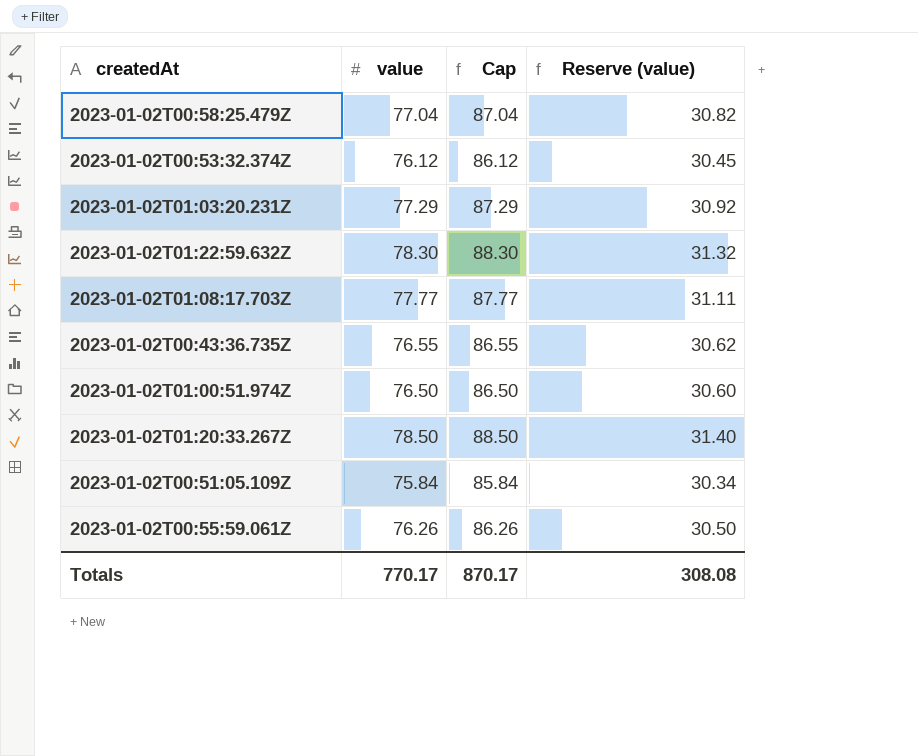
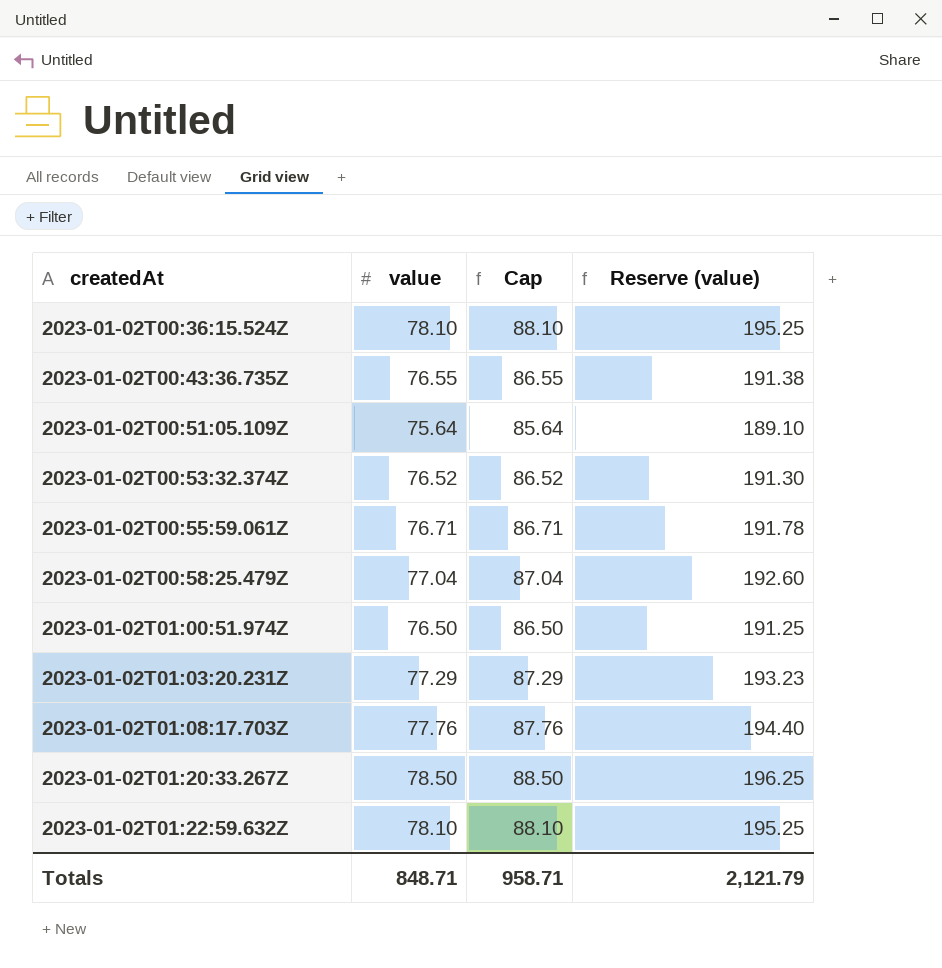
row order: none -> createdAt ascending
column Reserve (value) | formula: [value] * 0.4 -> [value] * 2.5
row 2023-01-02T00:36:15.524Z: none -> 78.10 | 88.10 | 195.25
2023-01-02T00:51:05.109Z | value: 75.84 -> 75.64
2023-01-02T00:51:05.109Z | Cap: 85.84 -> 85.64
2023-01-02T00:53:32.374Z | value: 76.12 -> 76.52
2023-01-02T00:53:32.374Z | Cap: 86.12 -> 86.52
2023-01-02T00:55:59.061Z | value: 76.26 -> 76.71
2023-01-02T00:55:59.061Z | Cap: 86.26 -> 86.71
2023-01-02T01:08:17.703Z | value: 77.77 -> 77.76
2023-01-02T01:08:17.703Z | Cap: 87.77 -> 87.76
2023-01-02T01:22:59.632Z | value: 78.30 -> 78.10
2023-01-02T01:22:59.632Z | Cap: 88.30 -> 88.10
Totals | value: 770.17 -> 848.71
Totals | Cap: 870.17 -> 958.71
Totals | Reserve (value): 308.08 -> 2,121.79

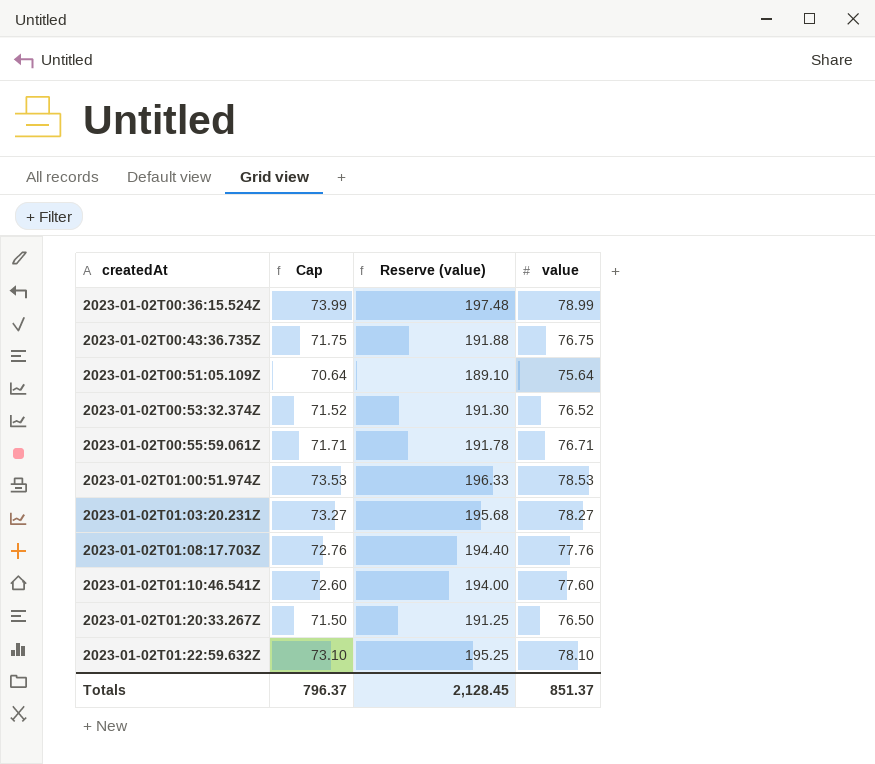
column Cap | formula: [value] + 10 -> [value] - 5
column value | position: 2 -> 4
row 2023-01-02T00:58:25.479Z: 77.04 | 87.04 | 192.60 -> none
2023-01-02T00:36:15.524Z | Reserve (value): 195.25 -> 197.48
2023-01-02T00:36:15.524Z | value: 78.10 -> 78.99
2023-01-02T00:43:36.735Z | Reserve (value): 191.38 -> 191.88
2023-01-02T00:43:36.735Z | value: 76.55 -> 76.75
2023-01-02T01:00:51.974Z | Reserve (value): 191.25 -> 196.33
2023-01-02T01:00:51.974Z | value: 76.50 -> 78.53
2023-01-02T01:03:20.231Z | Reserve (value): 193.23 -> 195.68
2023-01-02T01:03:20.231Z | value: 77.29 -> 78.27
row 2023-01-02T01:10:46.541Z: none -> 72.60 | 194.00 | 77.60
2023-01-02T01:20:33.267Z | Reserve (value): 196.25 -> 191.25
2023-01-02T01:20:33.267Z | value: 78.50 -> 76.50
Totals | Cap: 958.71 -> 796.37
Totals | Reserve (value): 2,121.79 -> 2,128.45
Totals | value: 848.71 -> 851.37

